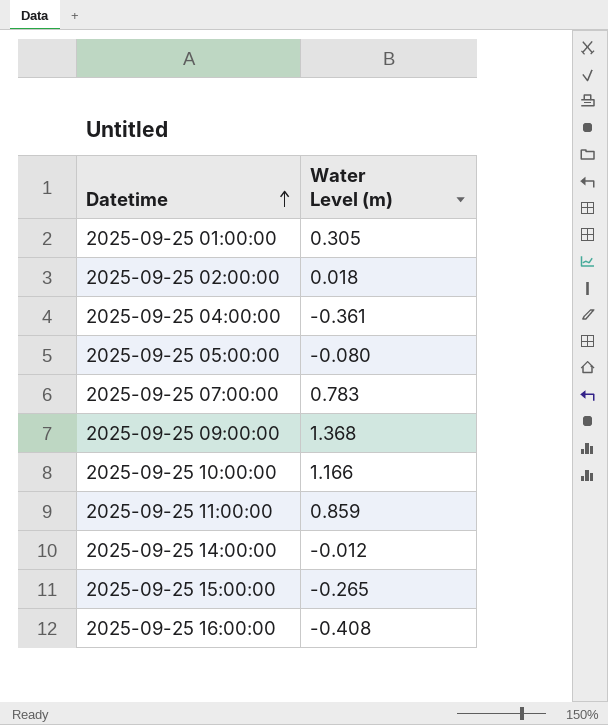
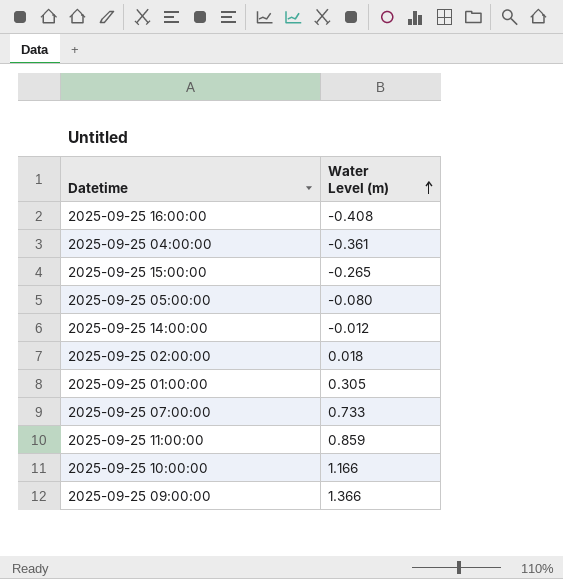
row order: Datetime ascending -> Water Level (m) ascending
2025-09-25 07:00:00 | Water Level (m): 0.783 -> 0.733
2025-09-25 09:00:00 | Water Level (m): 1.368 -> 1.366

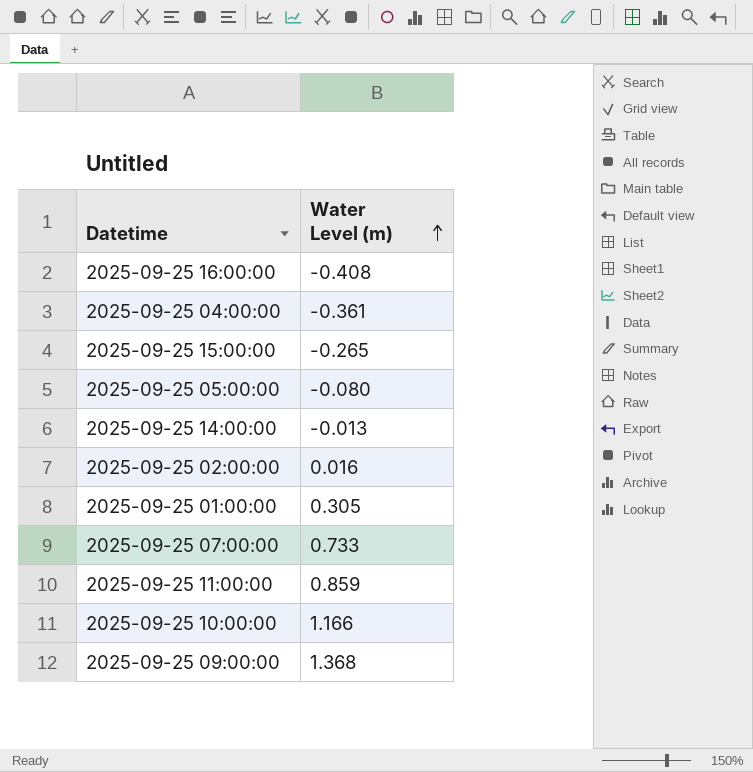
2025-09-25 14:00:00 | Water Level (m): -0.012 -> -0.013
2025-09-25 02:00:00 | Water Level (m): 0.018 -> 0.016
2025-09-25 09:00:00 | Water Level (m): 1.366 -> 1.368

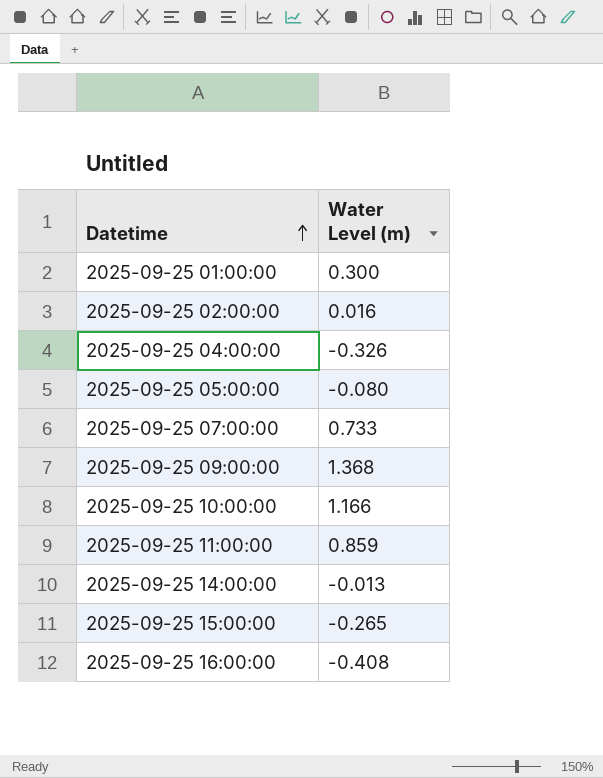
row order: Water Level (m) ascending -> Datetime ascending
2025-09-25 01:00:00 | Water Level (m): 0.305 -> 0.300
2025-09-25 04:00:00 | Water Level (m): -0.361 -> -0.326

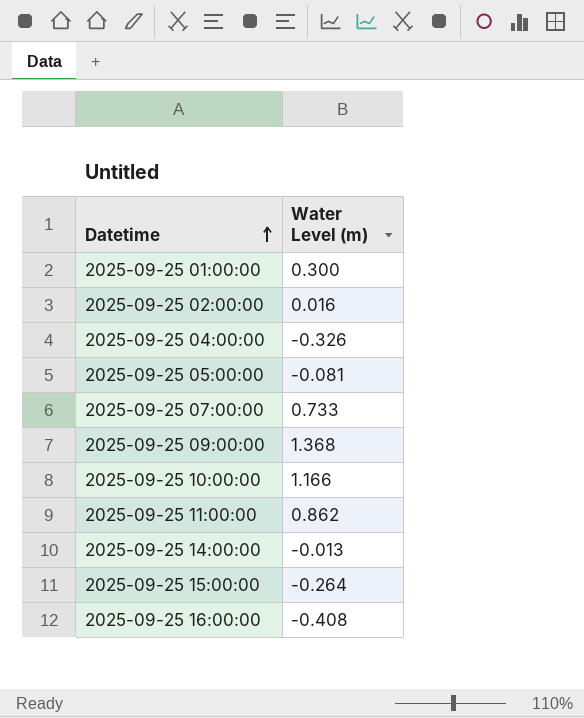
2025-09-25 05:00:00 | Water Level (m): -0.080 -> -0.081
2025-09-25 11:00:00 | Water Level (m): 0.859 -> 0.862
2025-09-25 15:00:00 | Water Level (m): -0.265 -> -0.264

